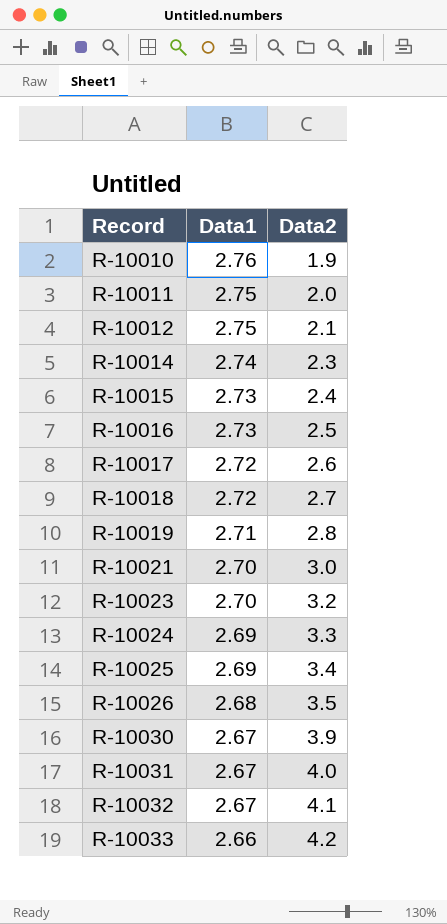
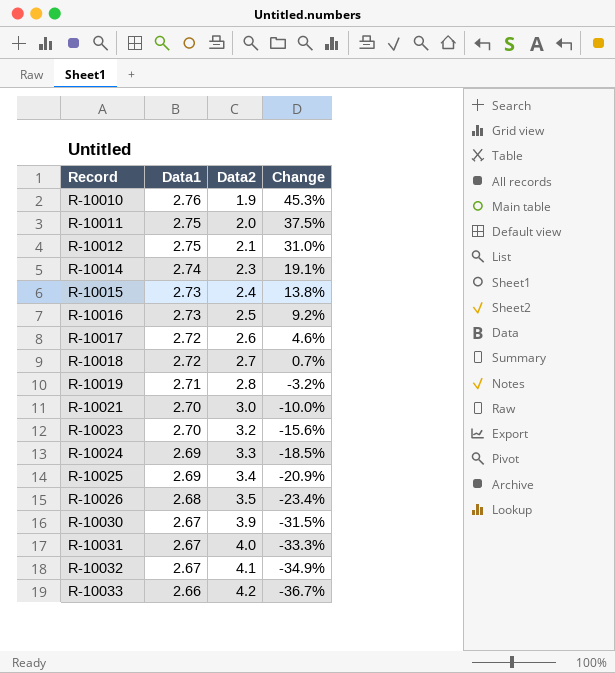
column Change | formula: none -> ([Data1] - [Data2]) / [Data2]

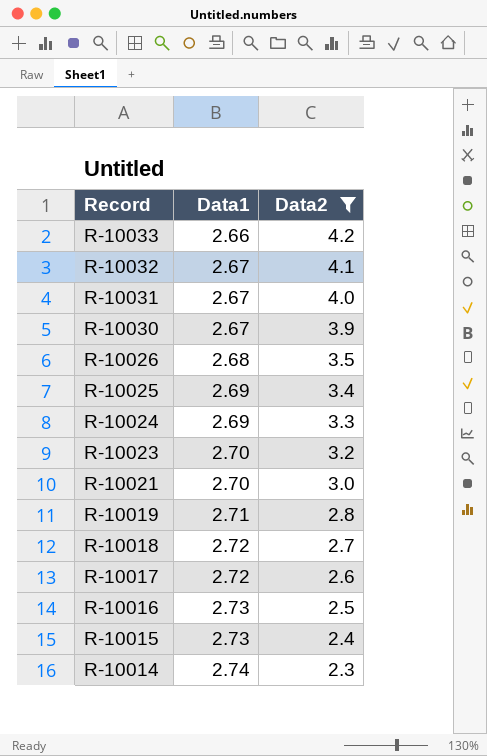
filter: none -> Data2 >= 2.3
row order: Record ascending -> Record descending
column Change | formula: ([Data1] - [Data2]) / [Data2] -> none

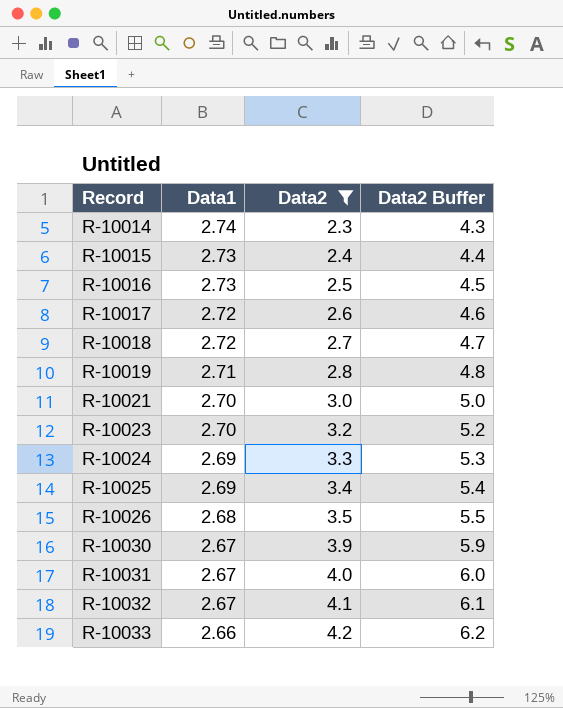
row order: Record descending -> Record ascending
column Data2 Buffer | formula: none -> [Data2] + 2

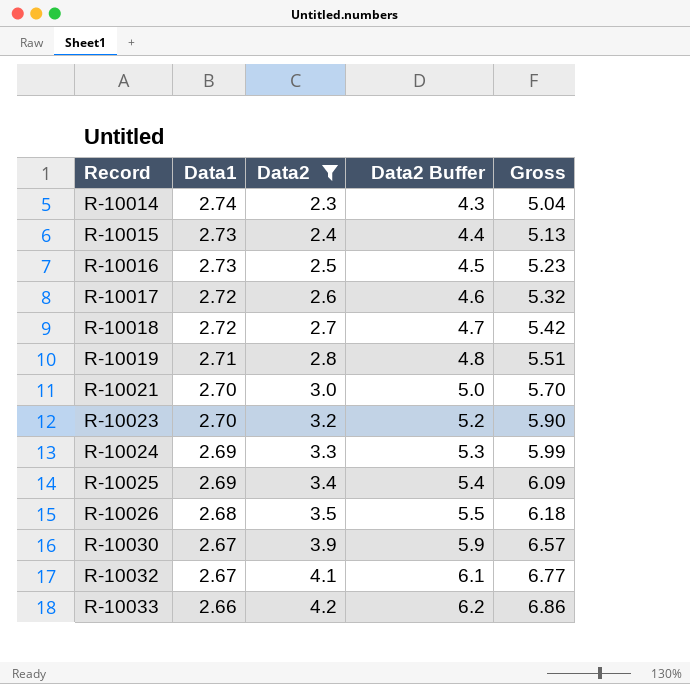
column Gross | formula: none -> [Data1] + [Data2]
row R-10031: 2.67 | 4.0 | 6.0 -> none

